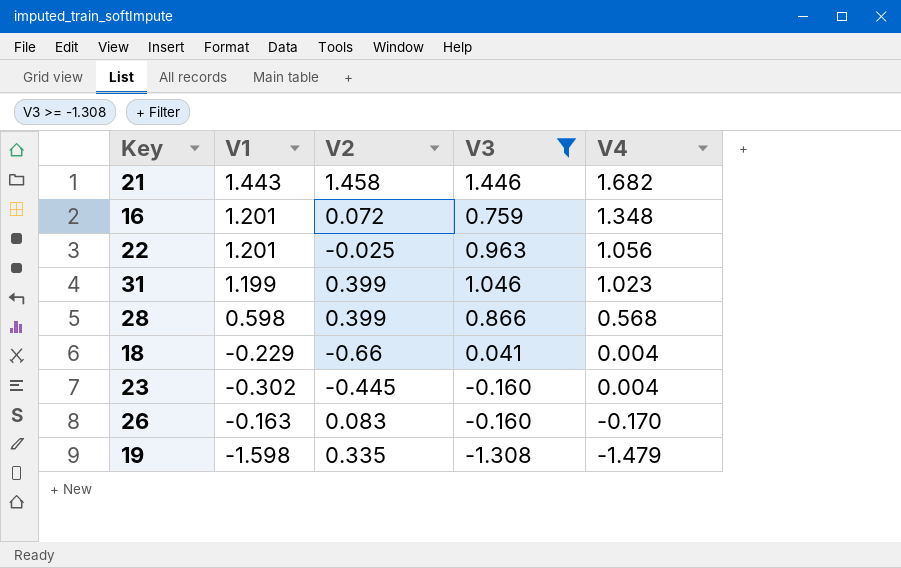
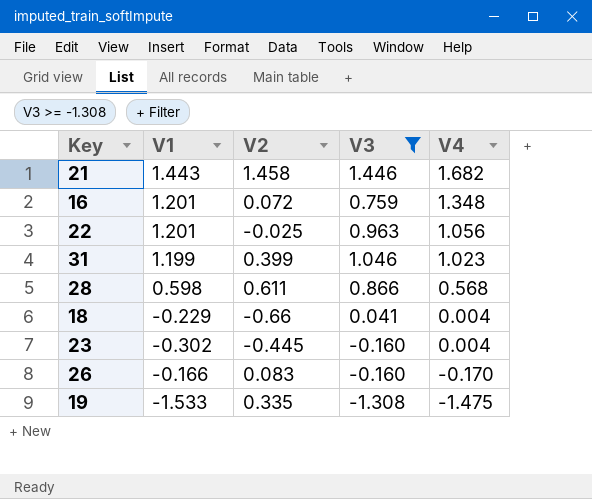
28 | V2: 0.399 -> 0.611
26 | V1: -0.163 -> -0.166
19 | V1: -1.598 -> -1.533
19 | V4: -1.479 -> -1.475

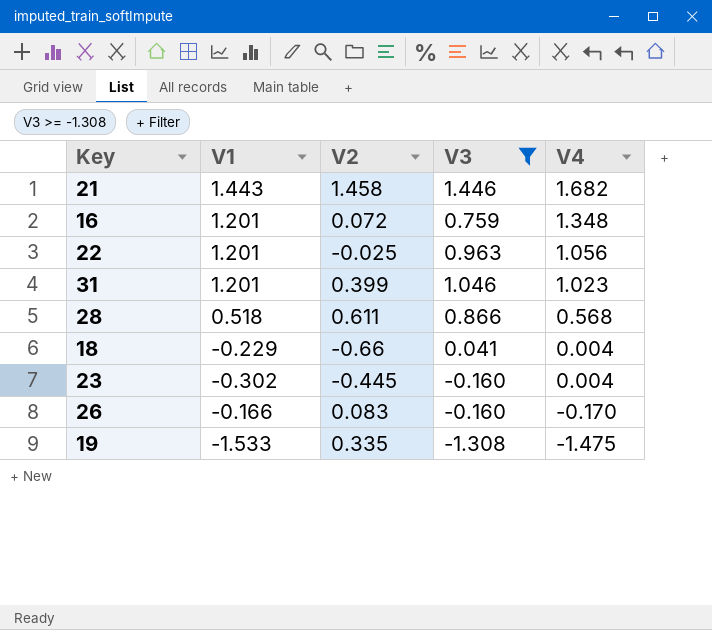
31 | V1: 1.199 -> 1.201
28 | V1: 0.598 -> 0.518

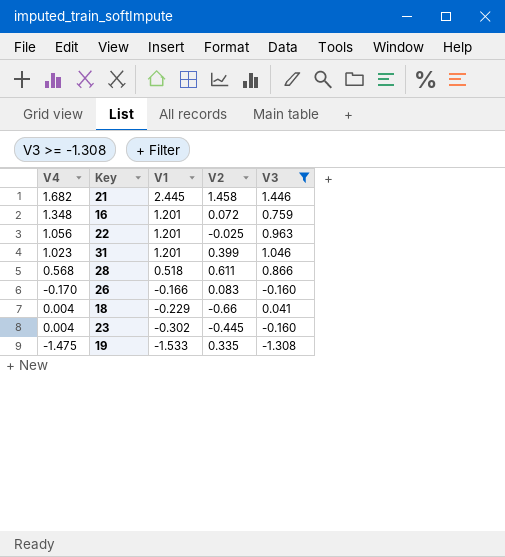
row order: V4 descending -> V1 descending
column V4 | position: 5 -> 1
21 | V1: 1.443 -> 2.445

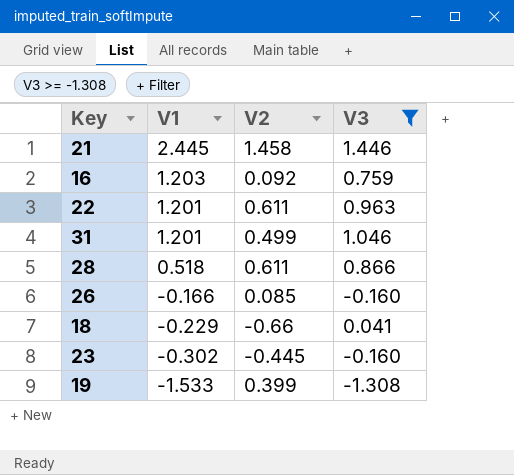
column V4 | position: 1 -> none
16 | V1: 1.201 -> 1.203
16 | V2: 0.072 -> 0.092
22 | V2: -0.025 -> 0.611
31 | V2: 0.399 -> 0.499
26 | V2: 0.083 -> 0.085
19 | V2: 0.335 -> 0.399

